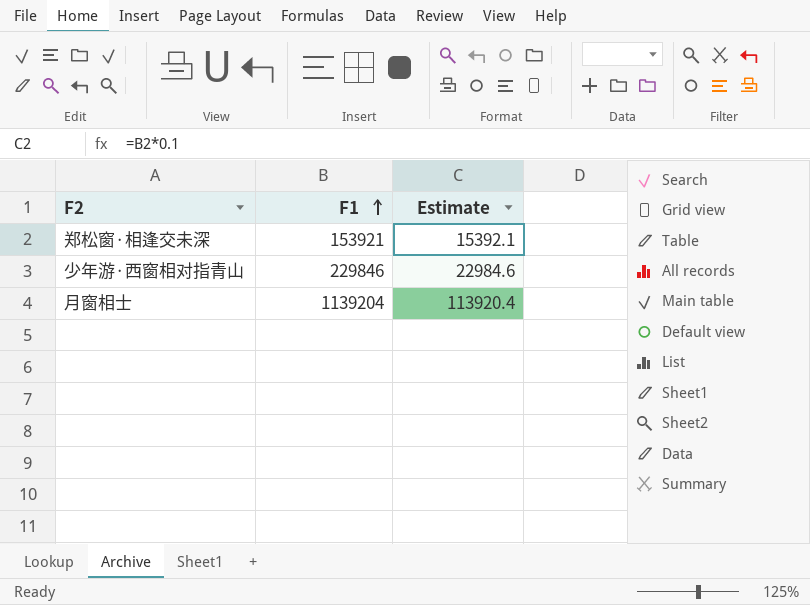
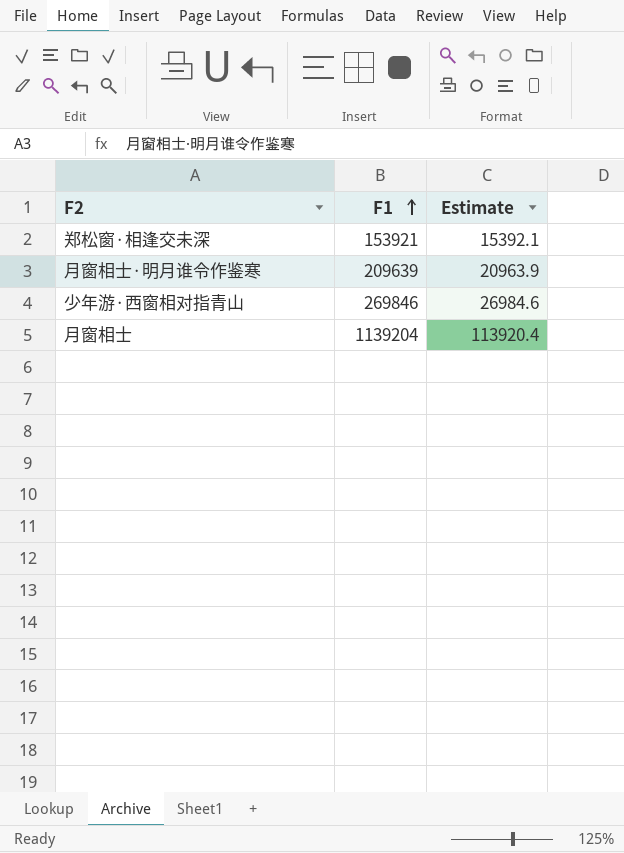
row 月窗相士·明月谁令作鉴寒: none -> 209639 | 20963.9
少年游·西窗相对指青山 | F1: 229846 -> 269846
少年游·西窗相对指青山 | Estimate: 22984.6 -> 26984.6

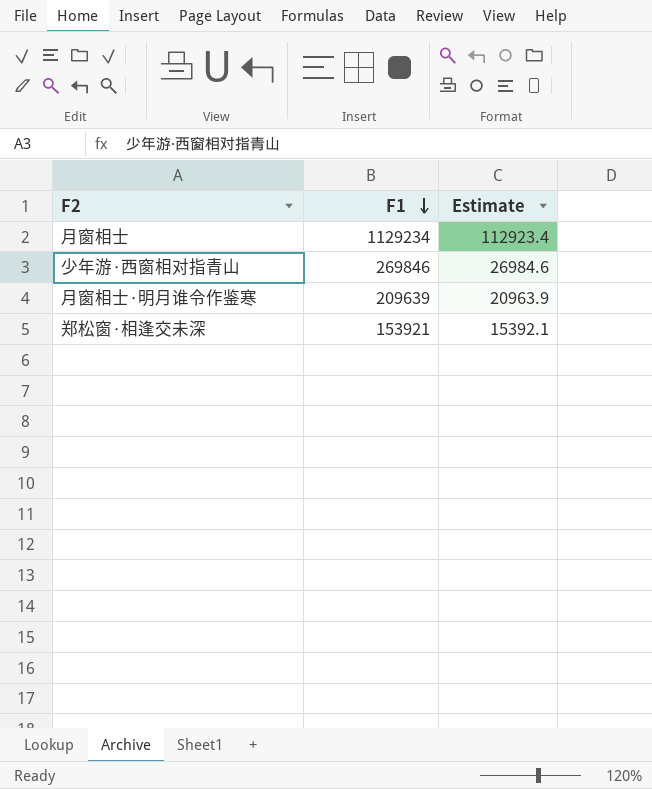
row order: F1 ascending -> F1 descending
月窗相士 | F1: 1139204 -> 1129234
月窗相士 | Estimate: 113920.4 -> 112923.4

